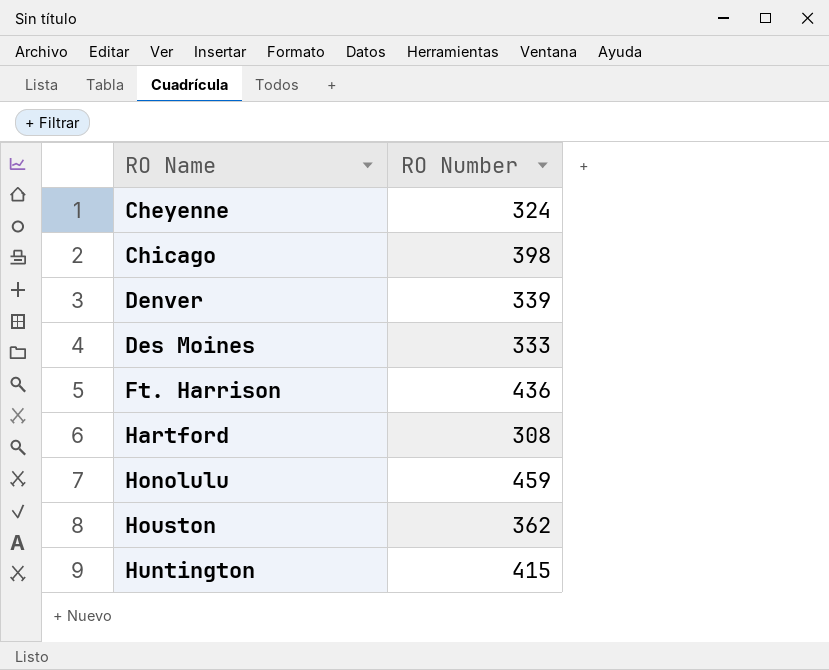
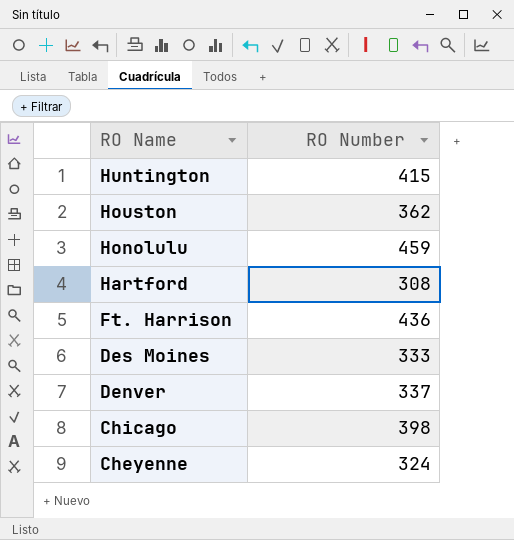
row order: RO Name ascending -> RO Name descending
Denver | RO Number: 339 -> 337

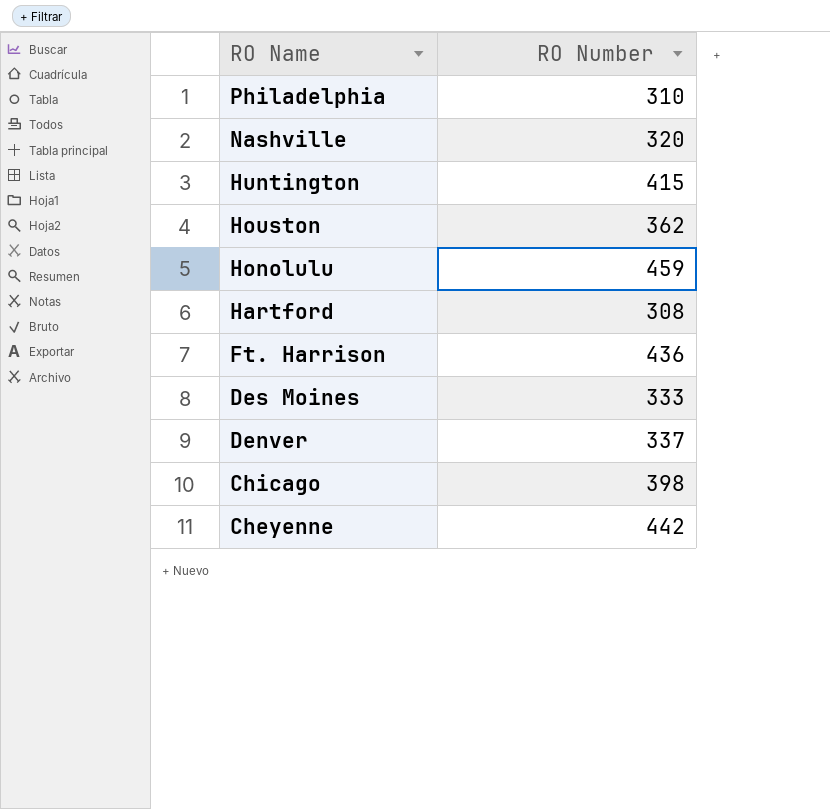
row Philadelphia: none -> 310
row Nashville: none -> 320
Cheyenne | RO Number: 324 -> 442

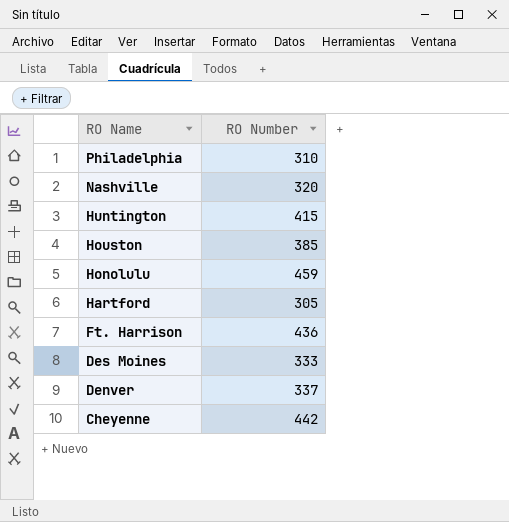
row Chicago: 398 -> none
Houston | RO Number: 362 -> 385
Hartford | RO Number: 308 -> 305

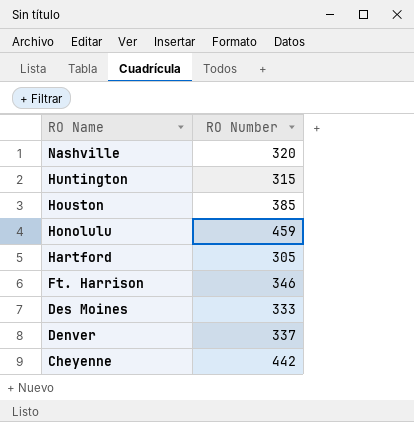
row Philadelphia: 310 -> none
Huntington | RO Number: 415 -> 315
Ft. Harrison | RO Number: 436 -> 346

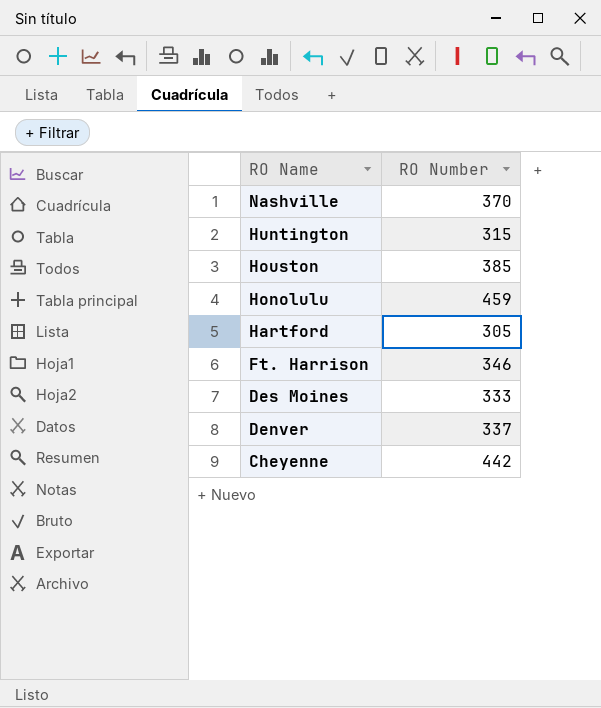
Nashville | RO Number: 320 -> 370

